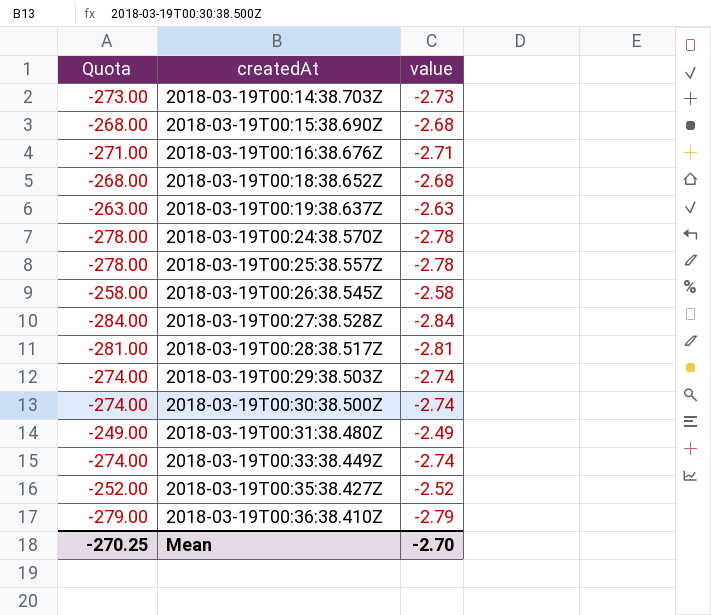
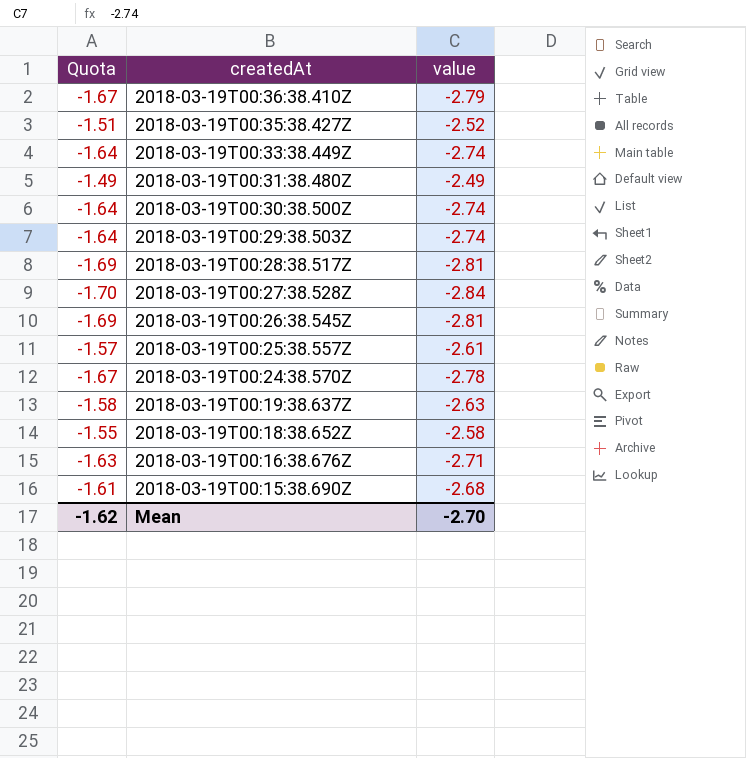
row order: createdAt ascending -> createdAt descending
column Quota | formula: [value] * 100 -> [value] * 0.6
row 2018-03-19T00:14:38.703Z: -273.00 | -2.73 -> none
2018-03-19T00:26:38.545Z | value: -2.58 -> -2.81
2018-03-19T00:25:38.557Z | value: -2.78 -> -2.61
2018-03-19T00:18:38.652Z | value: -2.68 -> -2.58
Mean | Quota: -270.25 -> -1.62

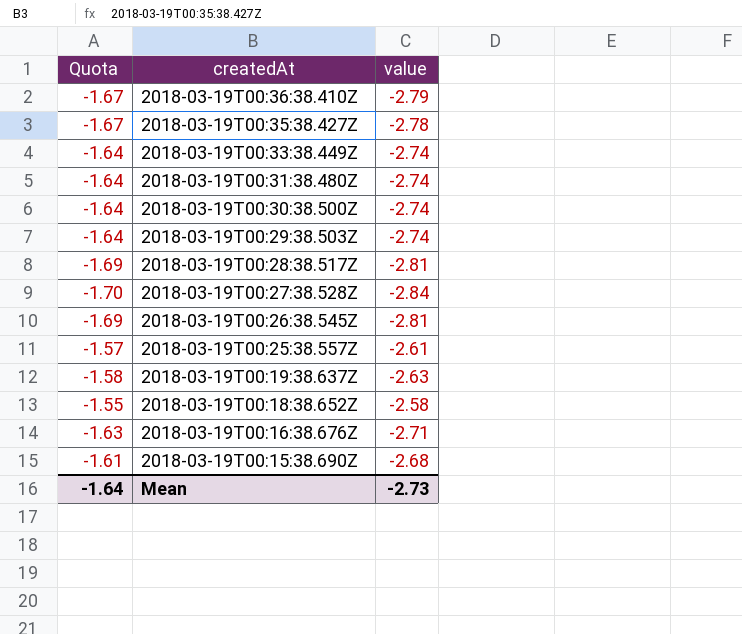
row 2018-03-19T00:24:38.570Z: -1.67 | -2.78 -> none
2018-03-19T00:35:38.427Z | Quota: -1.51 -> -1.67
2018-03-19T00:35:38.427Z | value: -2.52 -> -2.78
2018-03-19T00:31:38.480Z | Quota: -1.49 -> -1.64
2018-03-19T00:31:38.480Z | value: -2.49 -> -2.74
Mean | Quota: -1.62 -> -1.64
Mean | value: -2.70 -> -2.73

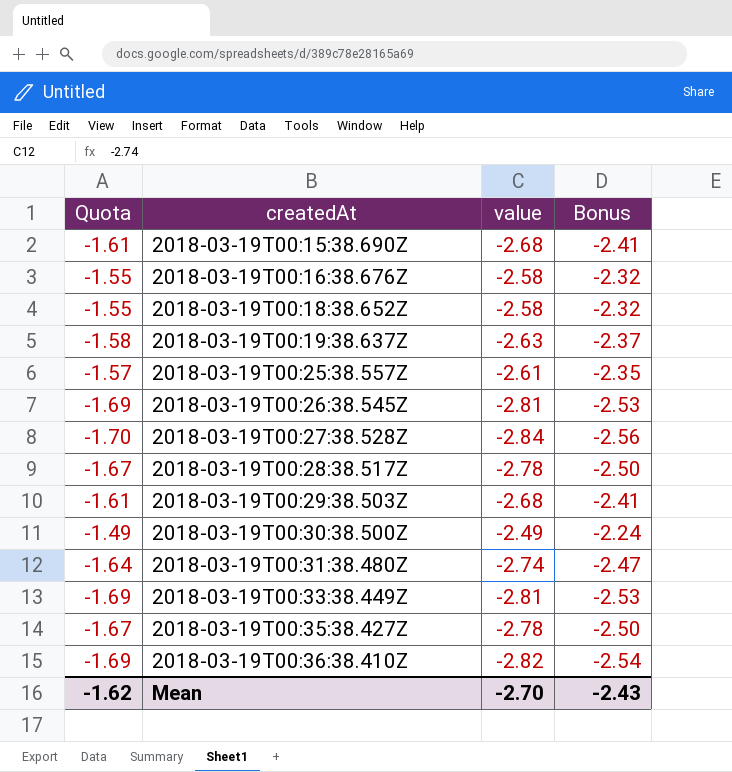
row order: createdAt descending -> createdAt ascending
column Bonus | formula: none -> [value] * 0.9
2018-03-19T00:16:38.676Z | Quota: -1.63 -> -1.55
2018-03-19T00:16:38.676Z | value: -2.71 -> -2.58
2018-03-19T00:28:38.517Z | Quota: -1.69 -> -1.67
2018-03-19T00:28:38.517Z | value: -2.81 -> -2.78
2018-03-19T00:29:38.503Z | Quota: -1.64 -> -1.61
2018-03-19T00:29:38.503Z | value: -2.74 -> -2.68
2018-03-19T00:30:38.500Z | Quota: -1.64 -> -1.49
2018-03-19T00:30:38.500Z | value: -2.74 -> -2.49
2018-03-19T00:33:38.449Z | Quota: -1.64 -> -1.69
2018-03-19T00:33:38.449Z | value: -2.74 -> -2.81
2018-03-19T00:36:38.410Z | Quota: -1.67 -> -1.69
2018-03-19T00:36:38.410Z | value: -2.79 -> -2.82
Mean | Quota: -1.64 -> -1.62
Mean | value: -2.73 -> -2.70

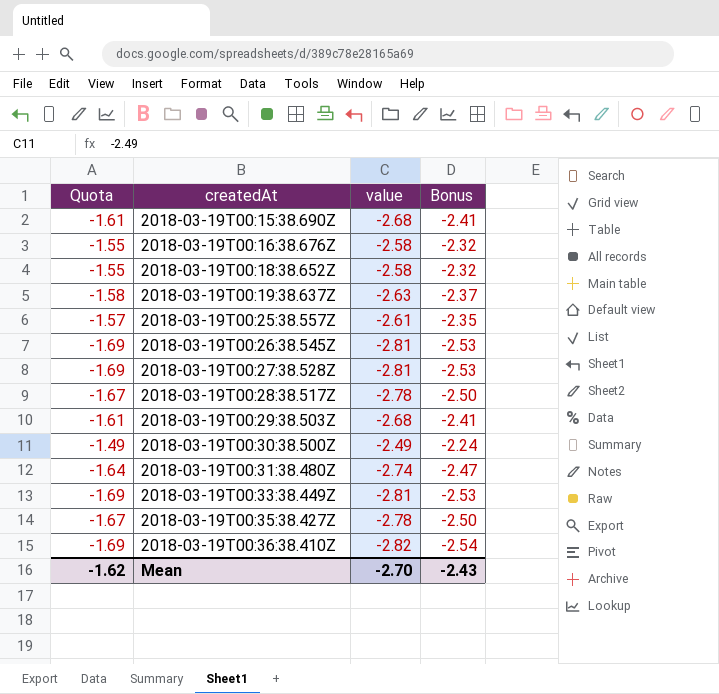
2018-03-19T00:27:38.528Z | Quota: -1.70 -> -1.69
2018-03-19T00:27:38.528Z | value: -2.84 -> -2.81
2018-03-19T00:27:38.528Z | Bonus: -2.56 -> -2.53

